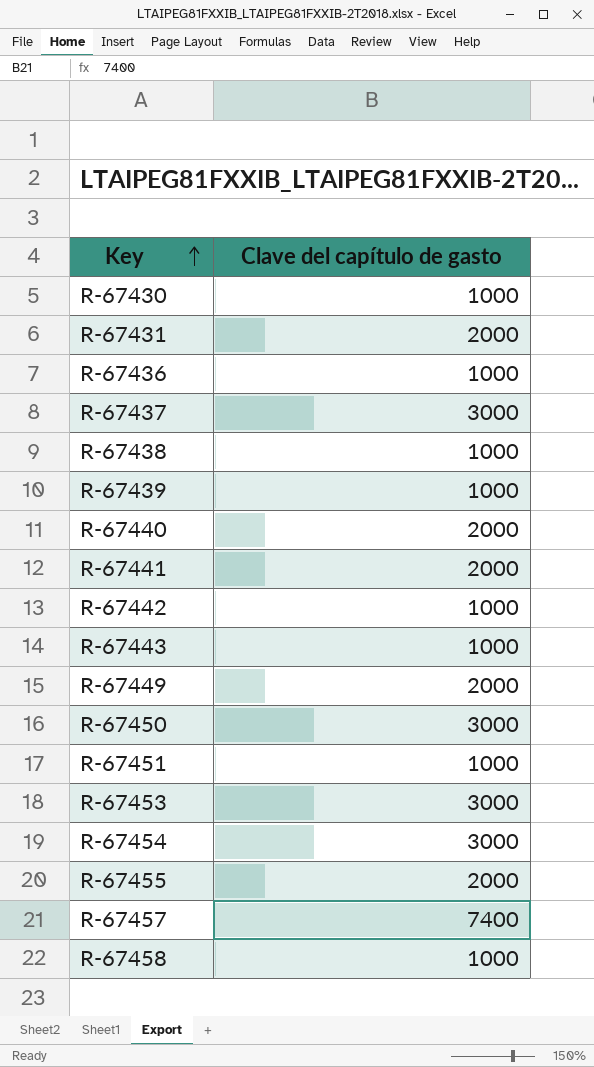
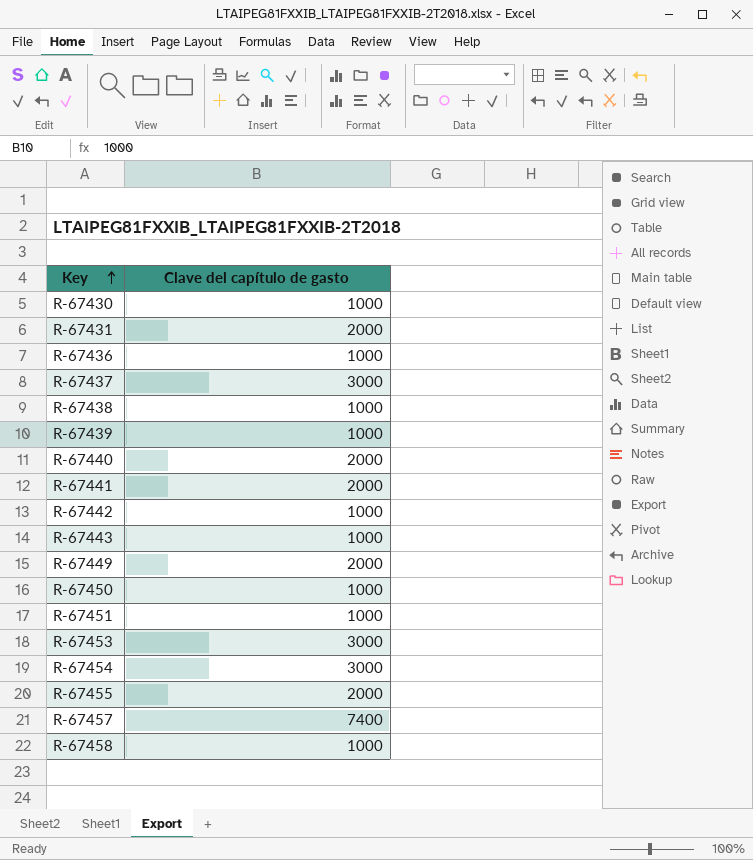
R-67450 | Clave del capítulo de gasto: 3000 -> 1000

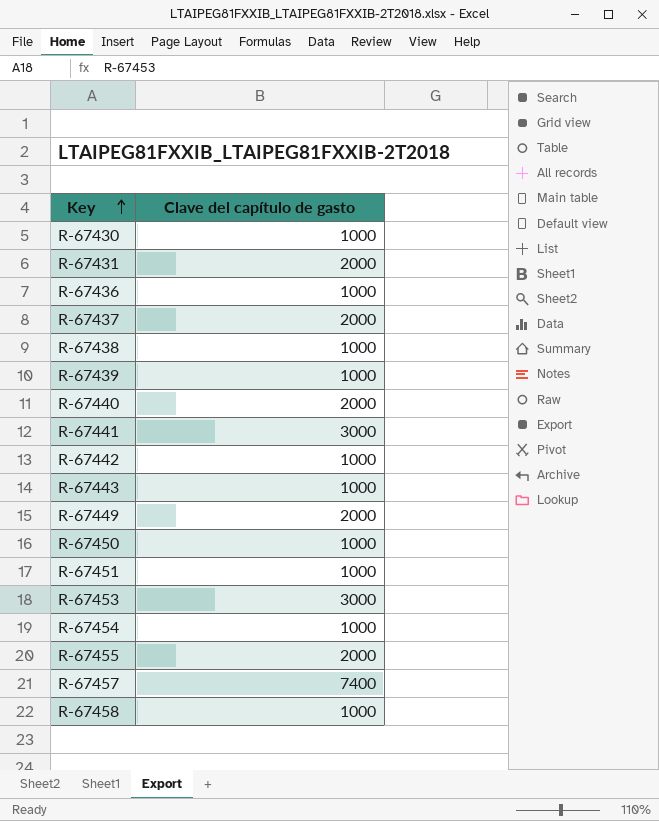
R-67437 | Clave del capítulo de gasto: 3000 -> 2000
R-67441 | Clave del capítulo de gasto: 2000 -> 3000
R-67454 | Clave del capítulo de gasto: 3000 -> 1000

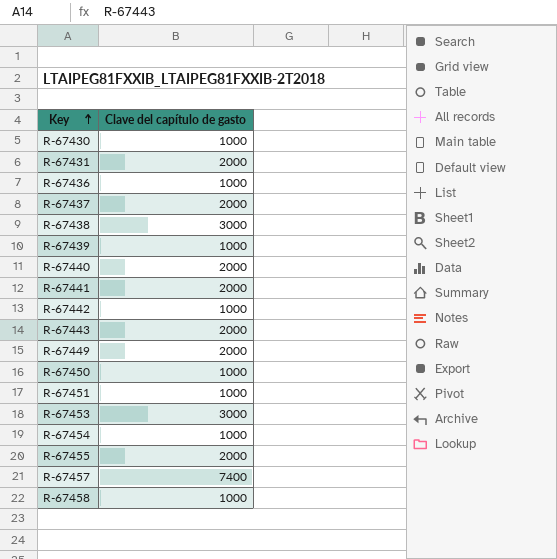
R-67438 | Clave del capítulo de gasto: 1000 -> 3000
R-67441 | Clave del capítulo de gasto: 3000 -> 2000
R-67443 | Clave del capítulo de gasto: 1000 -> 2000

